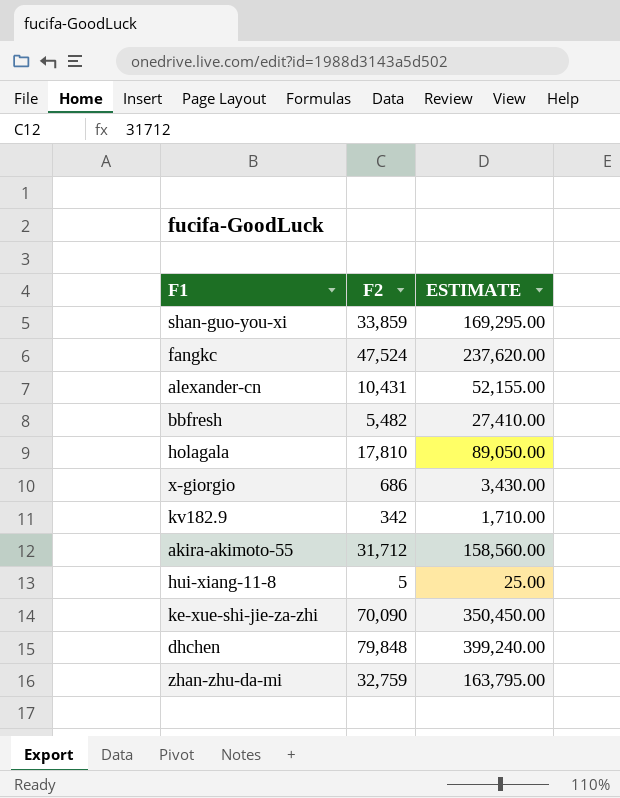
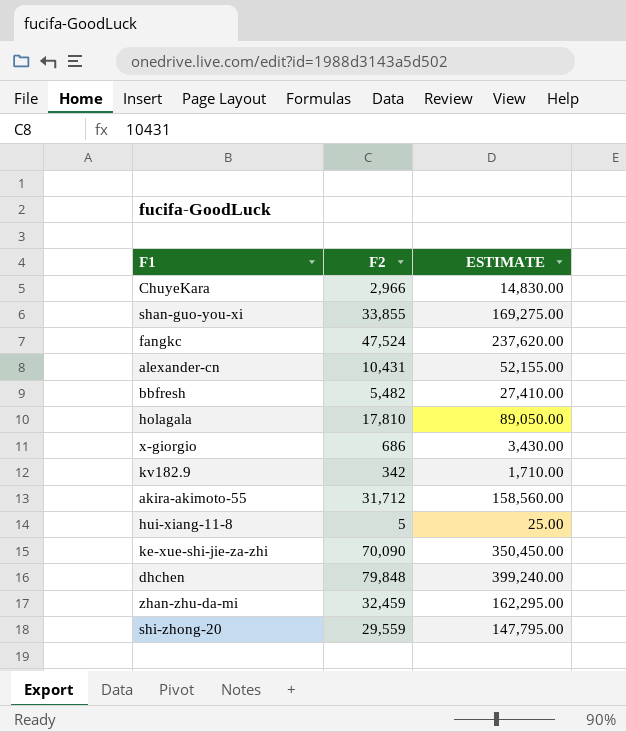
row ChuyeKara: none -> 2,966 | 14,830.00
shan-guo-you-xi | F2: 33,859 -> 33,855
shan-guo-you-xi | ESTIMATE: 169,295.00 -> 169,275.00
zhan-zhu-da-mi | F2: 32,759 -> 32,459
zhan-zhu-da-mi | ESTIMATE: 163,795.00 -> 162,295.00
row shi-zhong-20: none -> 29,559 | 147,795.00

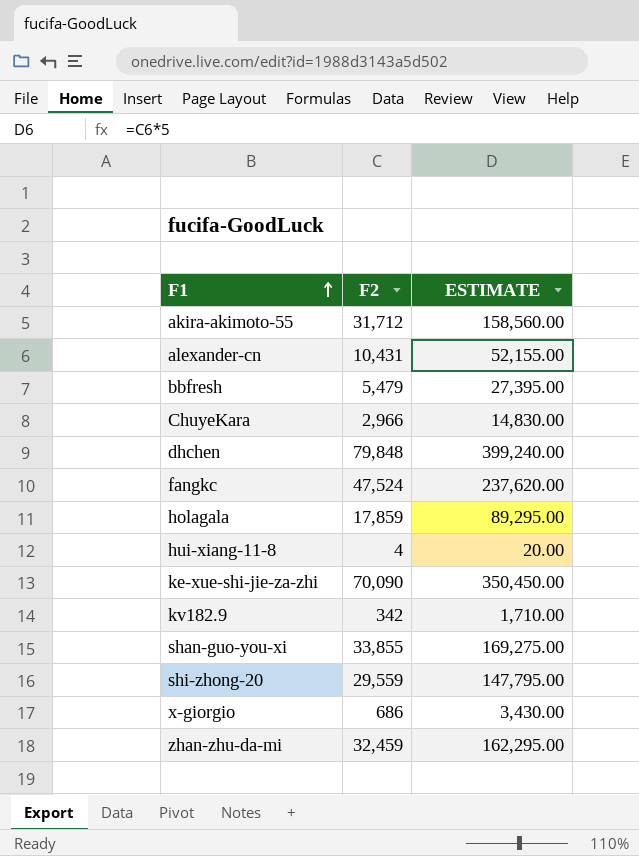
row order: none -> F1 ascending
bbfresh | F2: 5,482 -> 5,479
bbfresh | ESTIMATE: 27,410.00 -> 27,395.00
holagala | F2: 17,810 -> 17,859
holagala | ESTIMATE: 89,050.00 -> 89,295.00
hui-xiang-11-8 | F2: 5 -> 4
hui-xiang-11-8 | ESTIMATE: 25.00 -> 20.00

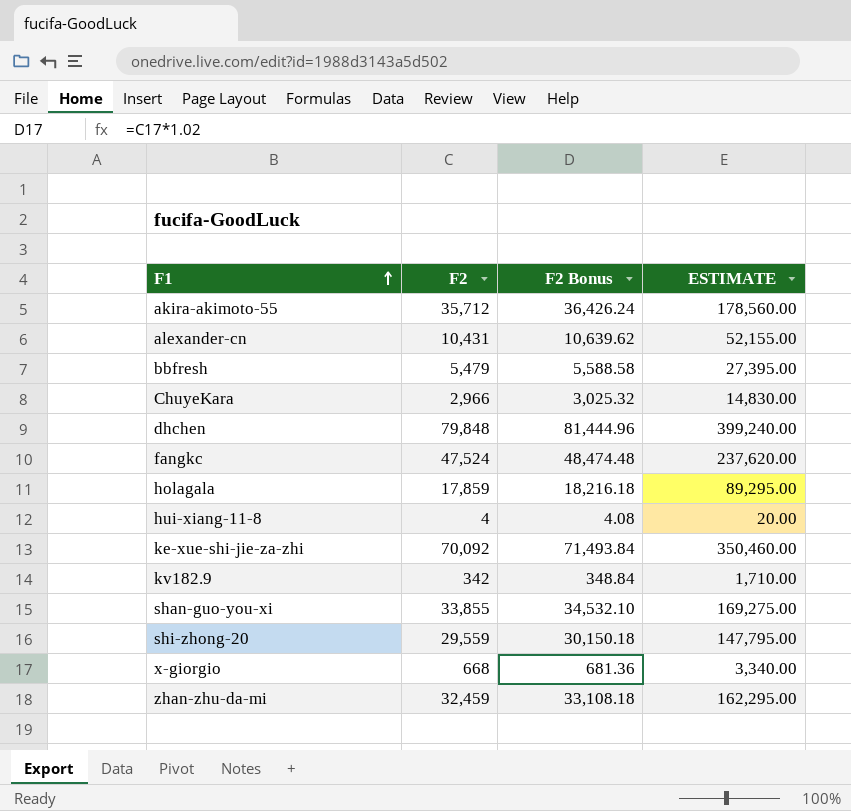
column F2 Bonus | formula: none -> [F2] * 1.02
akira-akimoto-55 | F2: 31,712 -> 35,712
akira-akimoto-55 | ESTIMATE: 158,560.00 -> 178,560.00
ke-xue-shi-jie-za-zhi | F2: 70,090 -> 70,092
ke-xue-shi-jie-za-zhi | ESTIMATE: 350,450.00 -> 350,460.00
x-giorgio | F2: 686 -> 668
x-giorgio | ESTIMATE: 3,430.00 -> 3,340.00

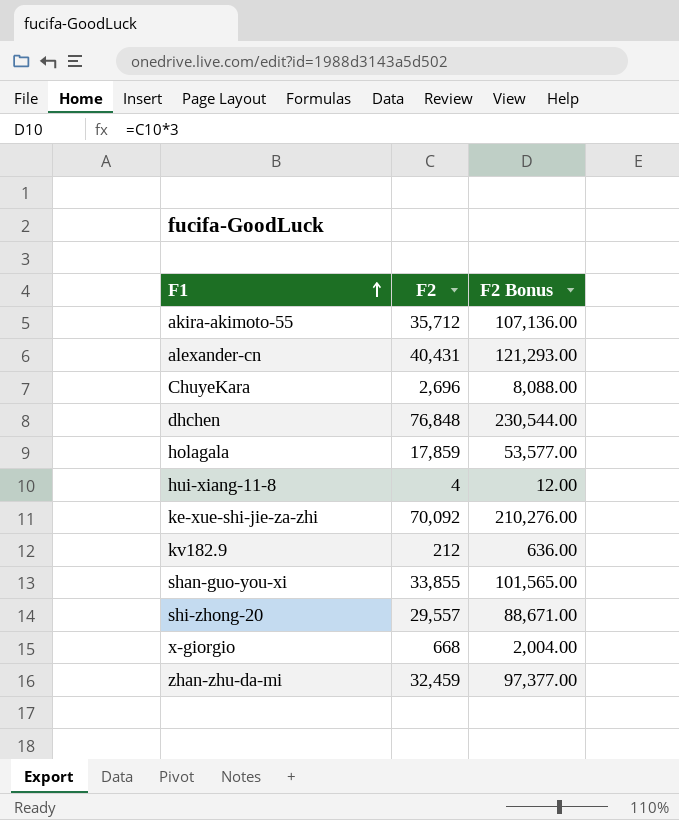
column ESTIMATE | formula: [F2] * 5 -> none
column F2 Bonus | formula: [F2] * 1.02 -> [F2] * 3
row bbfresh: 5,479 | 5,588.58 | 27,395.00 -> none
row fangkc: 47,524 | 48,474.48 | 237,620.00 -> none
alexander-cn | F2: 10,431 -> 40,431
ChuyeKara | F2: 2,966 -> 2,696
dhchen | F2: 79,848 -> 76,848
kv182.9 | F2: 342 -> 212
shi-zhong-20 | F2: 29,559 -> 29,557

